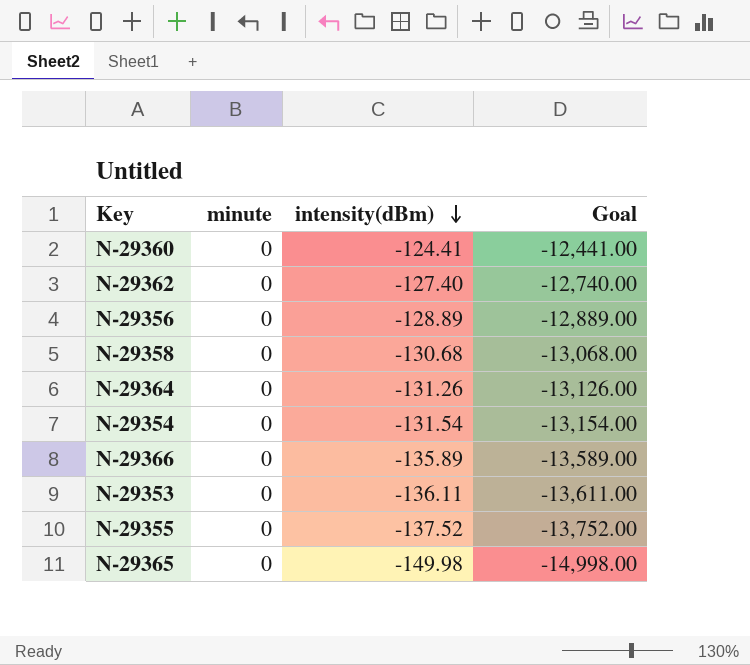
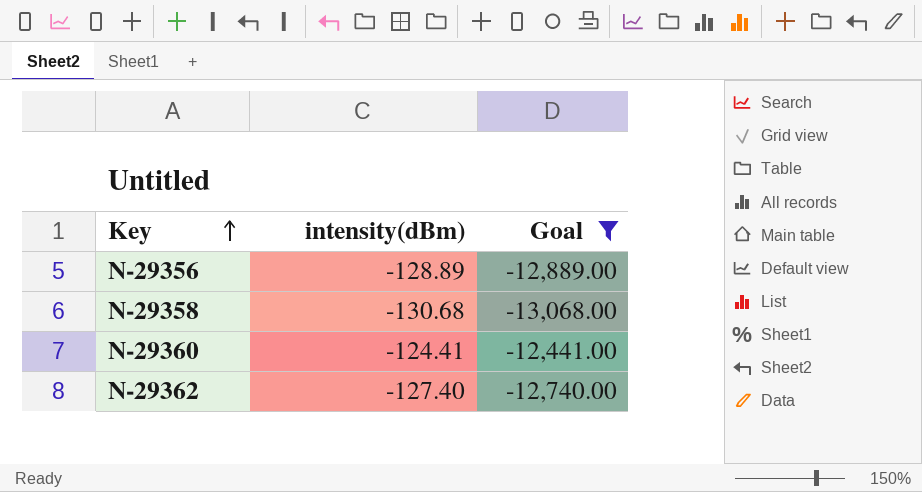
filter: none -> Goal >= -13,068.00
row order: intensity(dBm) descending -> Key ascending
column minute | position: 2 -> none

